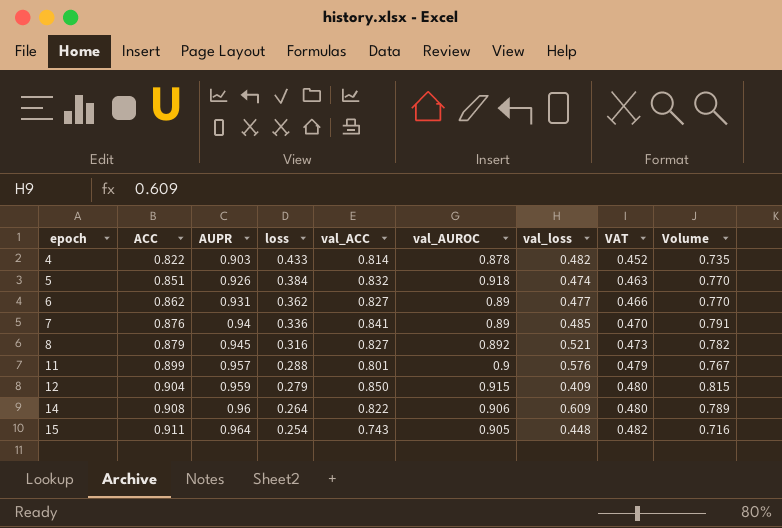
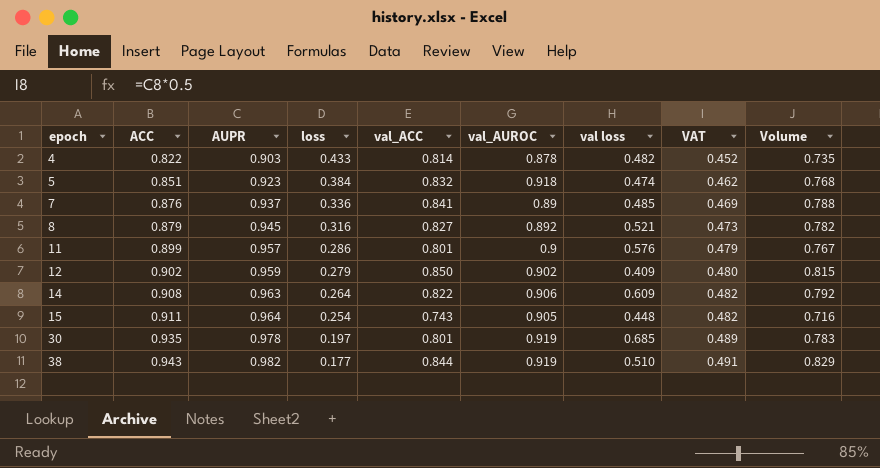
column name: val_loss -> val loss
row 6: 0.862 | 0.931 | 0.362 | 0.827 | 0.89 | 0.477 | 0.466 | 0.770 -> none
5 | AUPR: 0.926 -> 0.923
5 | VAT: 0.463 -> 0.462
5 | Volume: 0.770 -> 0.768
7 | AUPR: 0.94 -> 0.937
7 | VAT: 0.470 -> 0.469
7 | Volume: 0.791 -> 0.788
11 | loss: 0.288 -> 0.286
12 | ACC: 0.904 -> 0.902
12 | val_AUROC: 0.915 -> 0.902
14 | AUPR: 0.96 -> 0.963
14 | VAT: 0.480 -> 0.482
14 | Volume: 0.789 -> 0.792
row 30: none -> 0.935 | 0.978 | 0.197 | 0.801 | 0.919 | 0.685 | 0.489 | 0.783
row 38: none -> 0.943 | 0.982 | 0.177 | 0.844 | 0.919 | 0.510 | 0.491 | 0.829

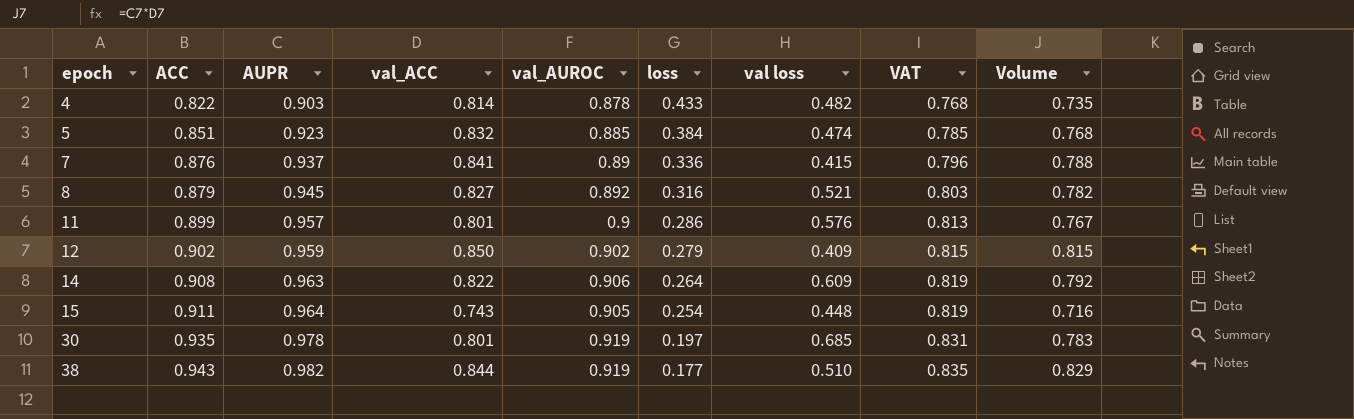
column loss | position: 4 -> 6
column VAT | formula: [AUPR] * 0.5 -> [AUPR] * 0.85
5 | val_AUROC: 0.918 -> 0.885
7 | val loss: 0.485 -> 0.415

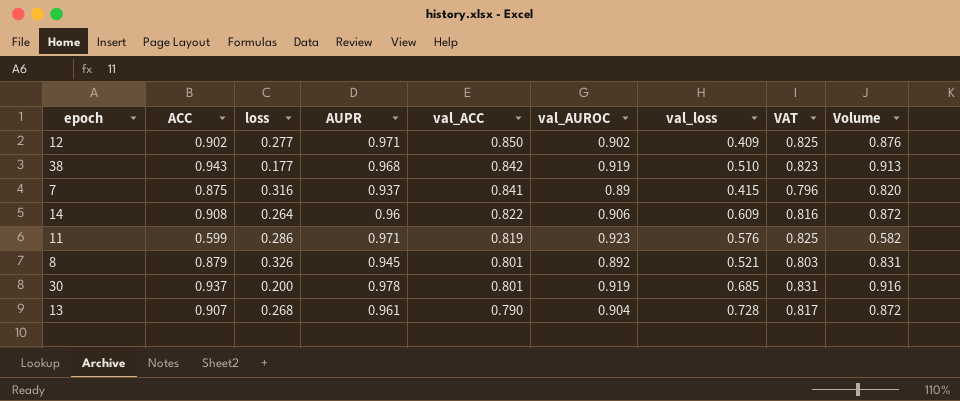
row order: epoch ascending -> val_ACC descending
column loss | position: 6 -> 3
column name: val loss -> val_loss
column Volume | formula: [AUPR] * [val_ACC] -> [ACC] * [AUPR]
row 4: 0.822 | 0.903 | 0.814 | 0.878 | 0.433 | 0.482 | 0.768 | 0.735 -> none
row 5: 0.851 | 0.923 | 0.832 | 0.885 | 0.384 | 0.474 | 0.785 | 0.768 -> none
row 15: 0.911 | 0.964 | 0.743 | 0.905 | 0.254 | 0.448 | 0.819 | 0.716 -> none
12 | loss: 0.279 -> 0.277
12 | AUPR: 0.959 -> 0.971
12 | VAT: 0.815 -> 0.825
38 | AUPR: 0.982 -> 0.968
38 | val_ACC: 0.844 -> 0.842
38 | VAT: 0.835 -> 0.823
7 | ACC: 0.876 -> 0.875
7 | loss: 0.336 -> 0.316
14 | AUPR: 0.963 -> 0.96
14 | VAT: 0.819 -> 0.816
11 | ACC: 0.899 -> 0.599
11 | AUPR: 0.957 -> 0.971
11 | val_ACC: 0.801 -> 0.819
11 | val_AUROC: 0.9 -> 0.923
11 | VAT: 0.813 -> 0.825
8 | loss: 0.316 -> 0.326
8 | val_ACC: 0.827 -> 0.801
30 | ACC: 0.935 -> 0.937
30 | loss: 0.197 -> 0.200
row 13: none -> 0.907 | 0.268 | 0.961 | 0.790 | 0.904 | 0.728 | 0.817 | 0.872

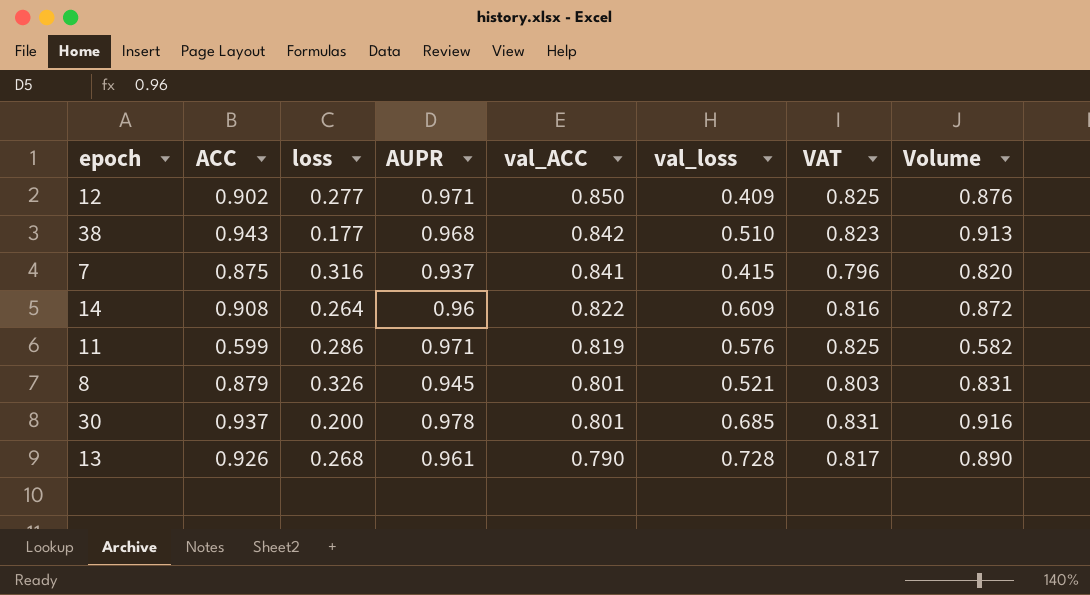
column val_AUROC | position: 6 -> none
13 | ACC: 0.907 -> 0.926
13 | Volume: 0.872 -> 0.890

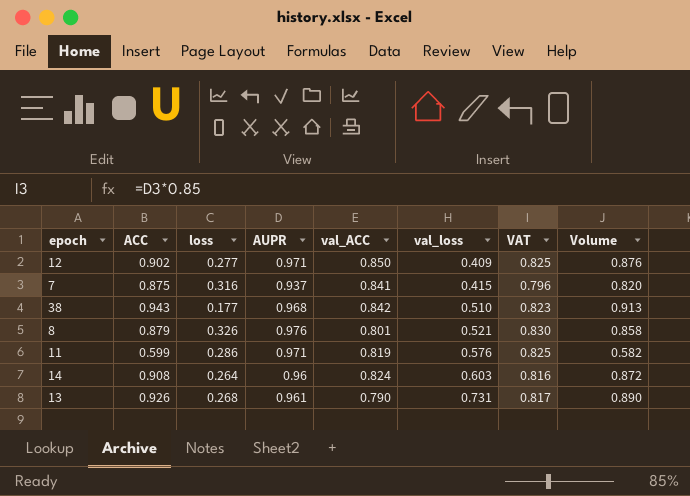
row order: val_ACC descending -> val_loss ascending
row 30: 0.937 | 0.200 | 0.978 | 0.801 | 0.685 | 0.831 | 0.916 -> none
8 | AUPR: 0.945 -> 0.976
8 | VAT: 0.803 -> 0.830
8 | Volume: 0.831 -> 0.858
14 | val_ACC: 0.822 -> 0.824
14 | val_loss: 0.609 -> 0.603
13 | val_loss: 0.728 -> 0.731

